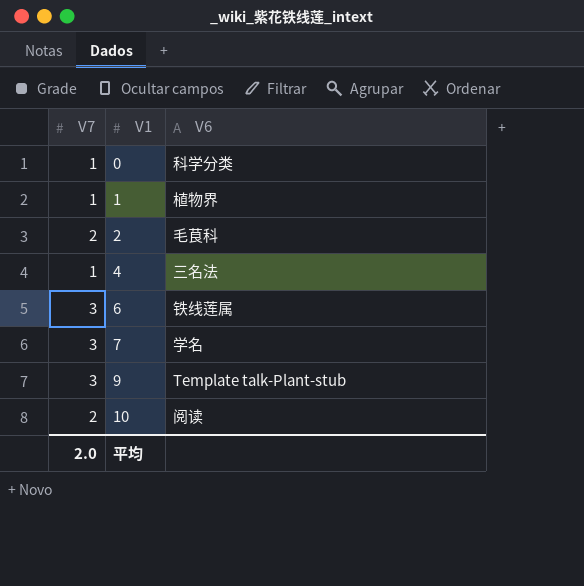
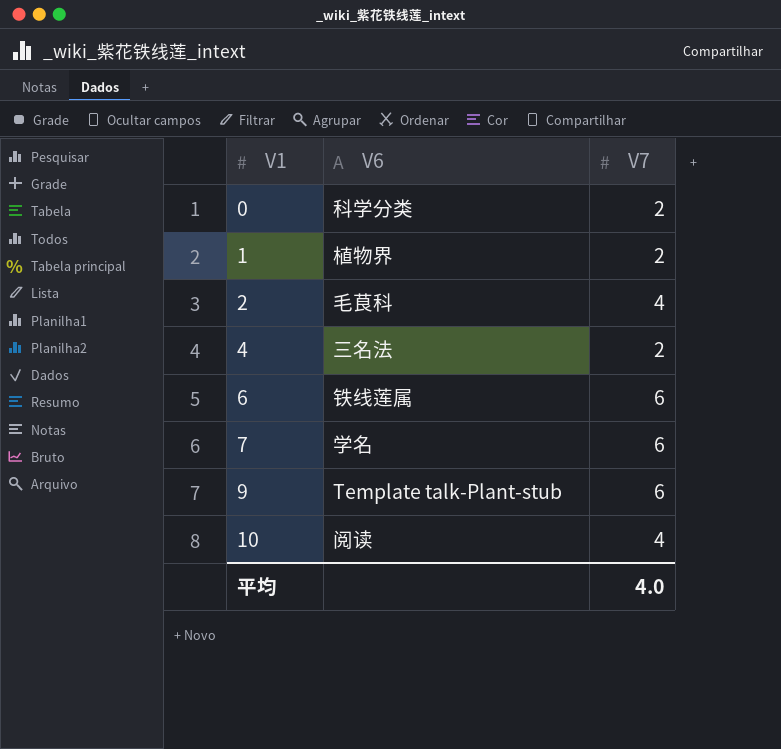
column V7 | position: 1 -> 3
0 | V7: 1 -> 2
1 | V7: 1 -> 2
2 | V7: 2 -> 4
4 | V7: 1 -> 2
6 | V7: 3 -> 6
7 | V7: 3 -> 6
9 | V7: 3 -> 6
10 | V7: 2 -> 4
平均 | V7: 2.0 -> 4.0

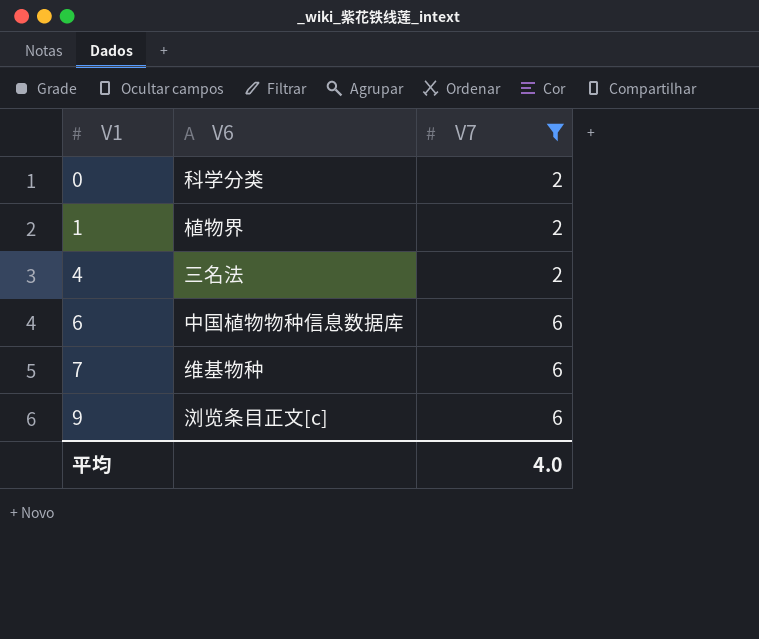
filter: none -> V7 != 4
6 | V6: 铁线莲属 -> 中国植物物种信息数据库
7 | V6: 学名 -> 维基物种
9 | V6: Template talk-Plant-stub -> 浏览条目正文[c]

